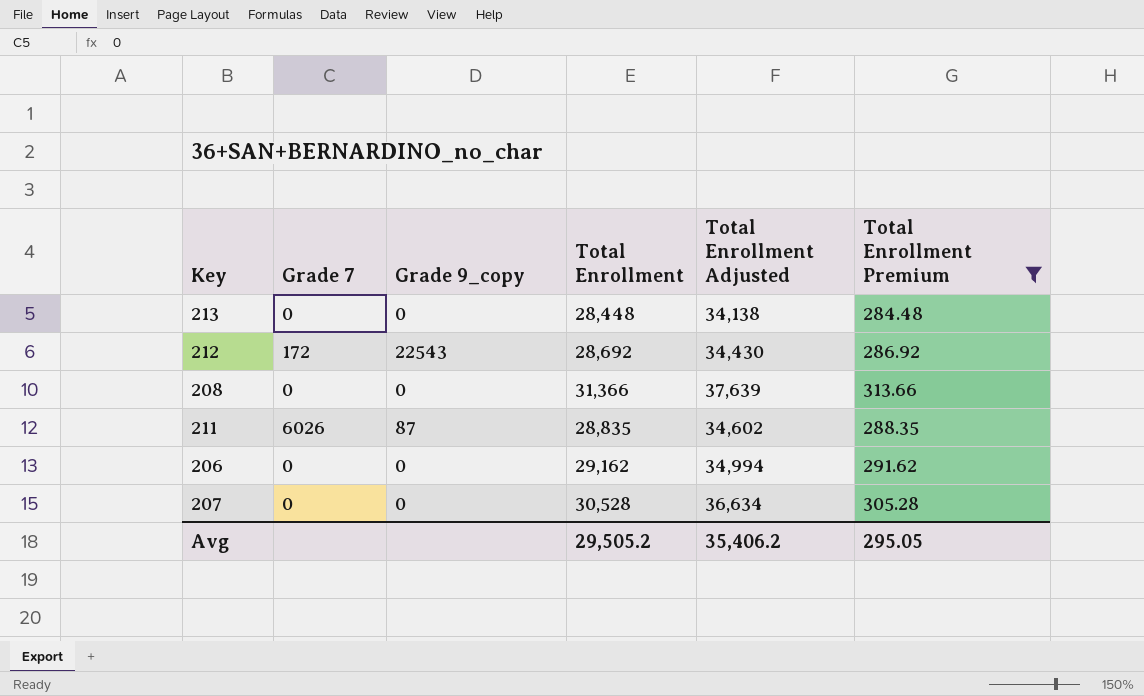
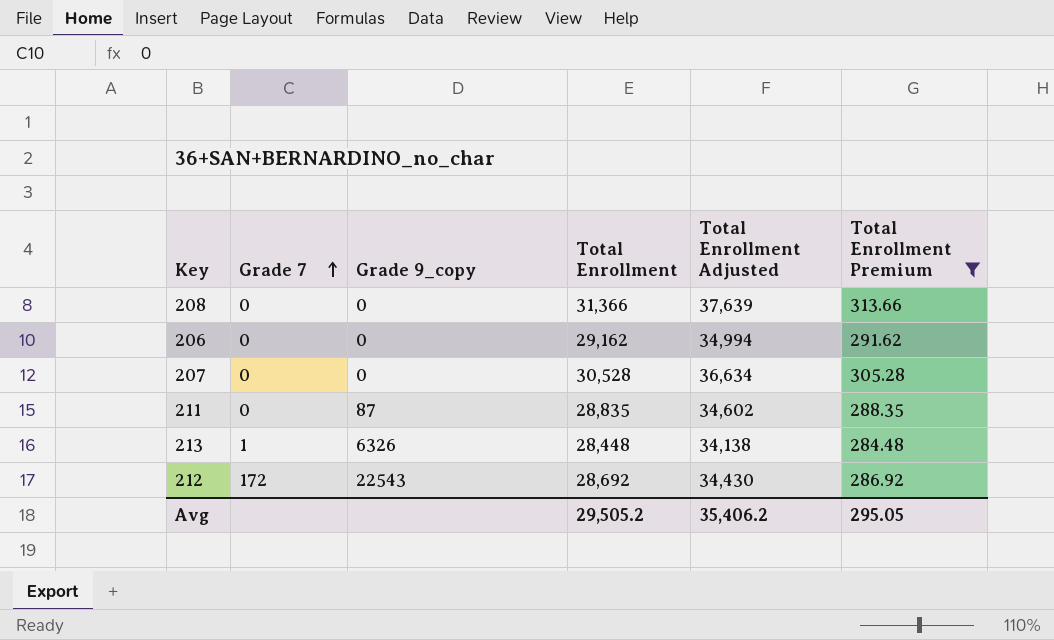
row order: none -> Grade 7 ascending
211 | Grade 7: 6026 -> 0
213 | Grade 7: 0 -> 1
213 | Grade 9_copy: 0 -> 6326

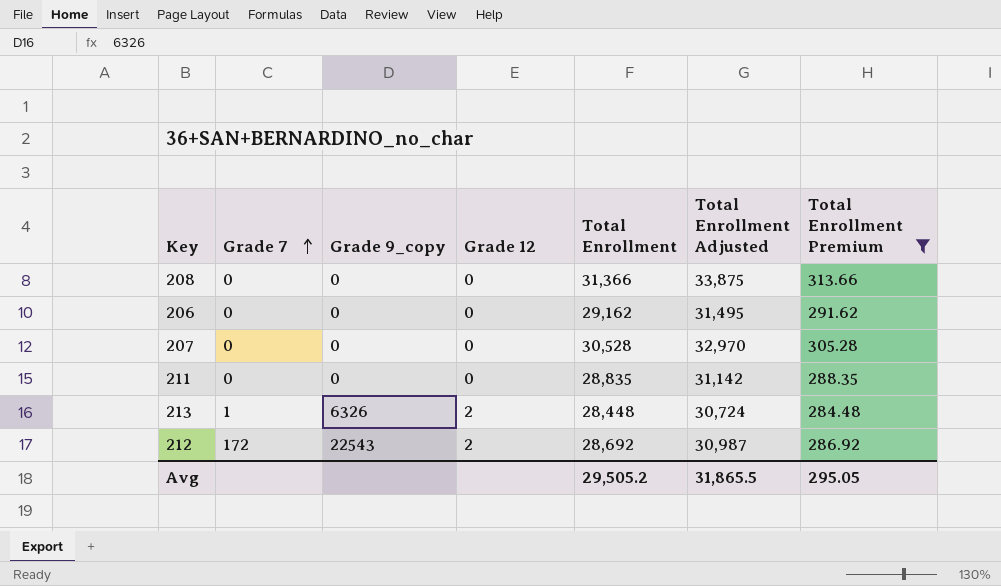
column Grade 12 | position: none -> 4
column Total Enrollment Adjusted | formula: [Total Enrollment] * 1.2 -> [Total Enrollment] * 1.08
211 | Grade 9_copy: 87 -> 0
Avg | Total Enrollment Adjusted: 35,406.2 -> 31,865.5

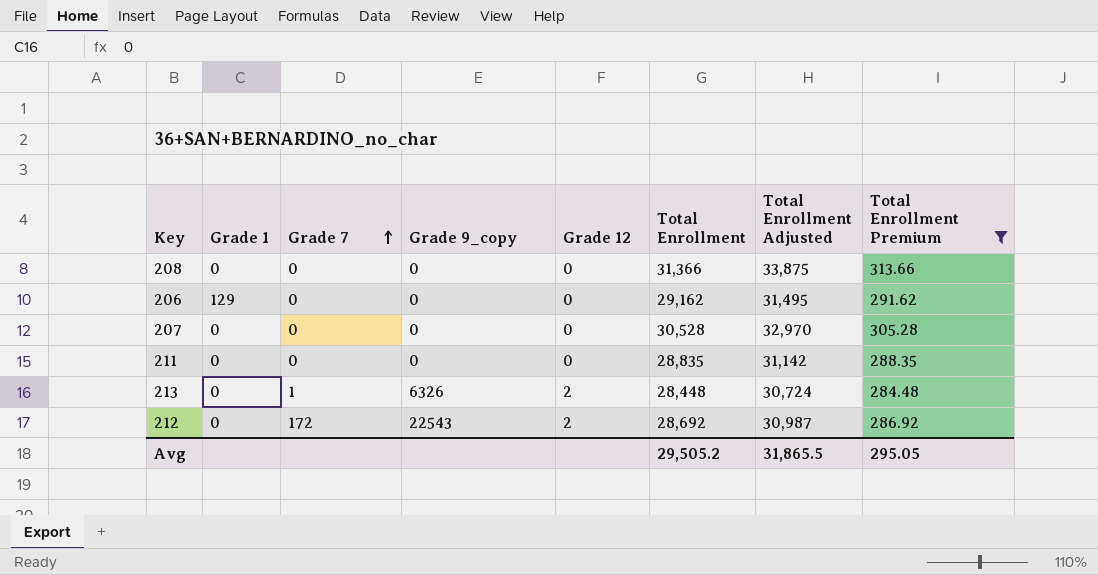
column Grade 1 | position: none -> 2

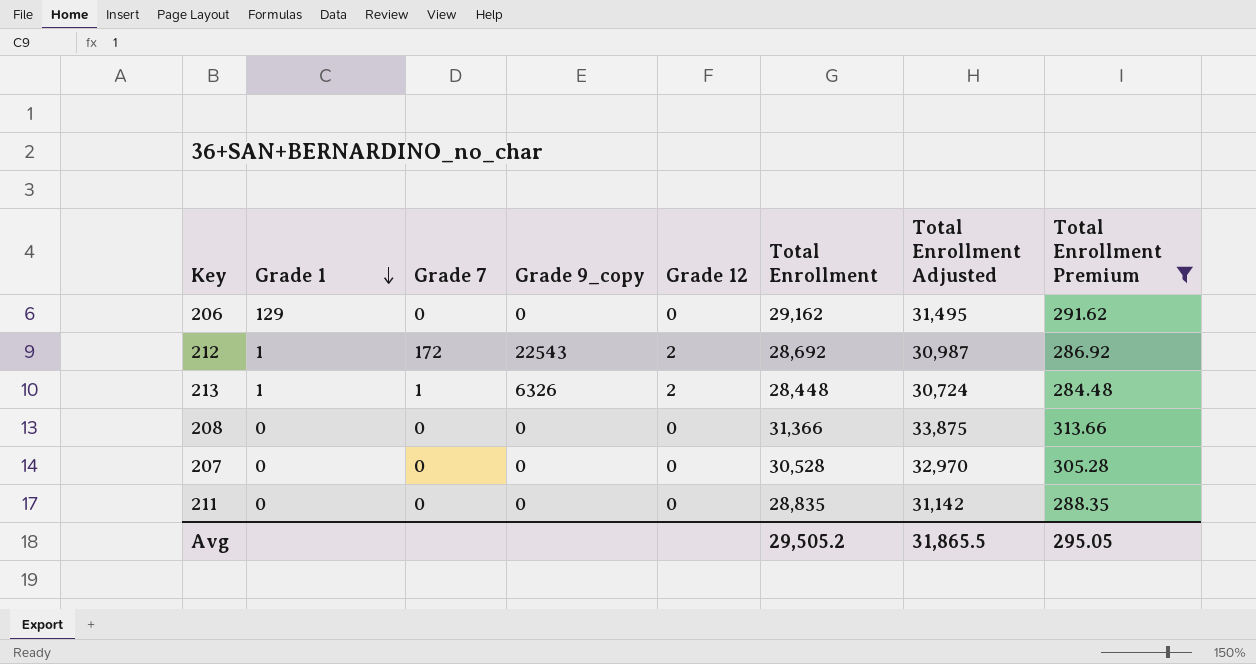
row order: Grade 7 ascending -> Grade 1 descending
212 | Grade 1: 0 -> 1
213 | Grade 1: 0 -> 1

